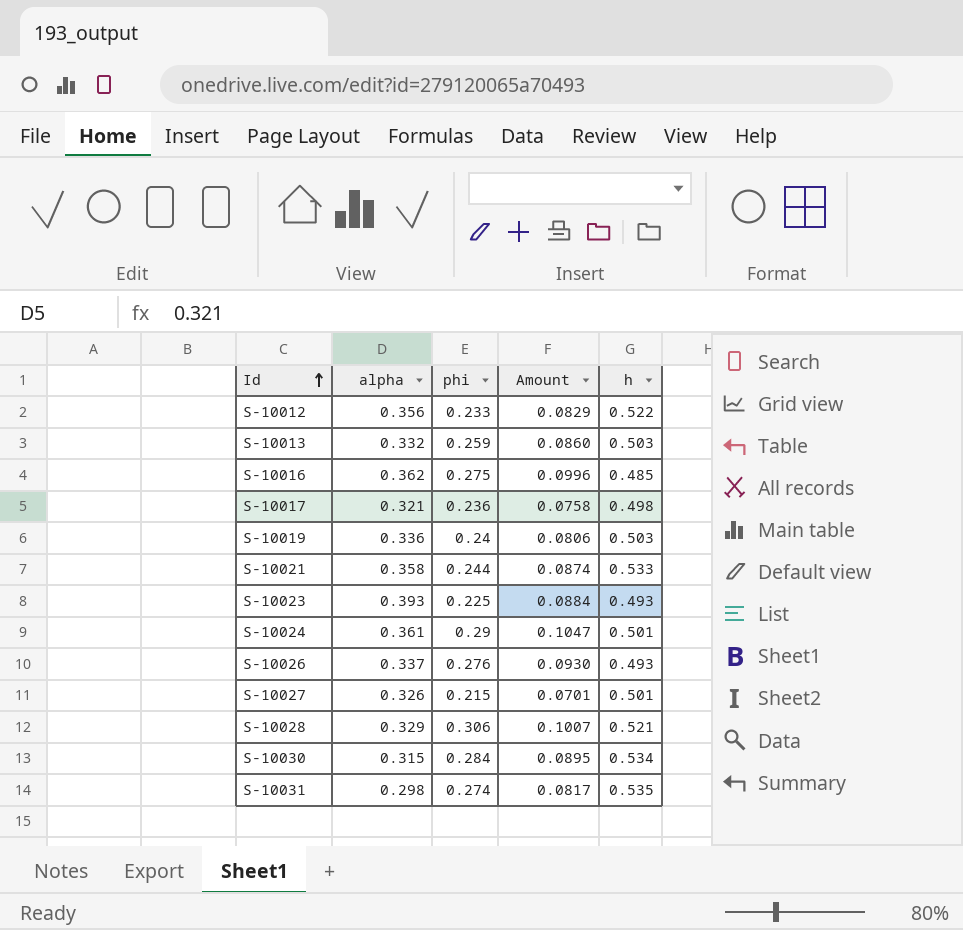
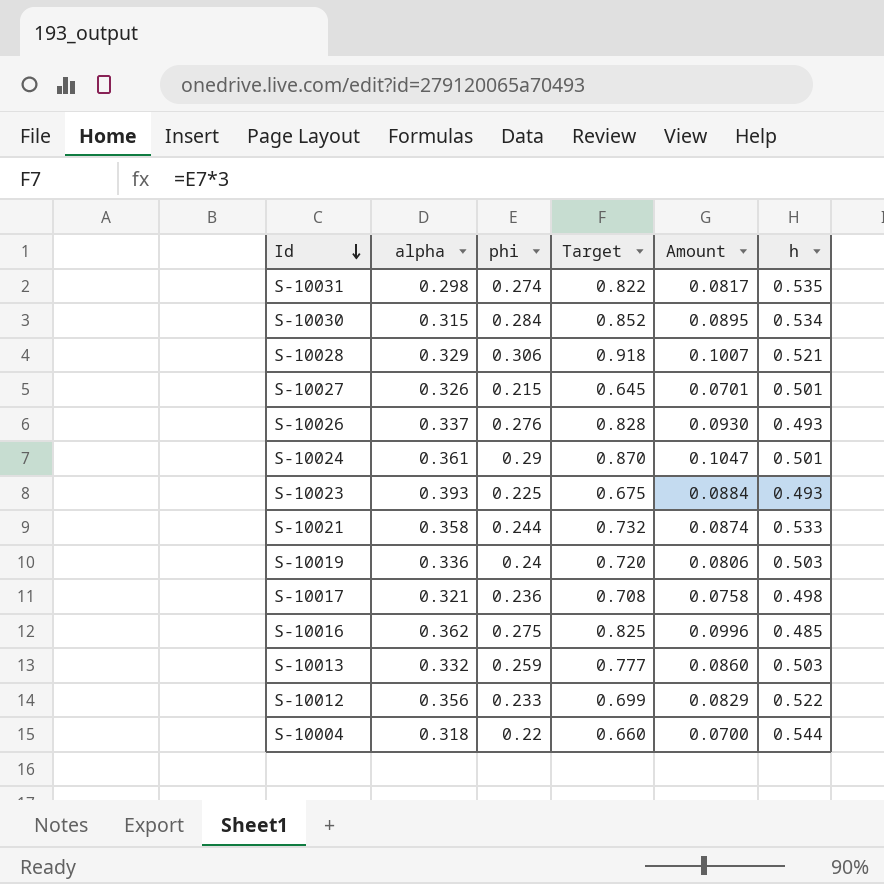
row order: Id ascending -> Id descending
column Target | formula: none -> [phi] * 3
row S-10004: none -> 0.318 | 0.22 | 0.660 | 0.0700 | 0.544

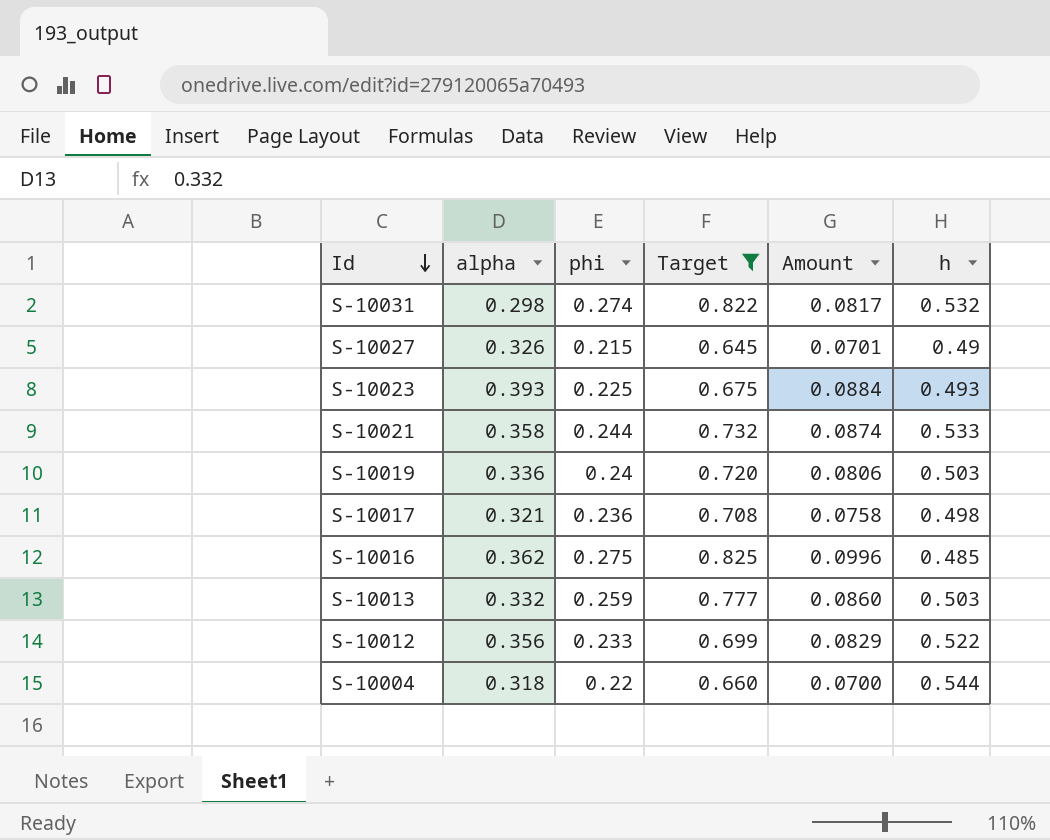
filter: none -> Target <= 0.825
S-10031 | h: 0.535 -> 0.532
S-10027 | h: 0.501 -> 0.49

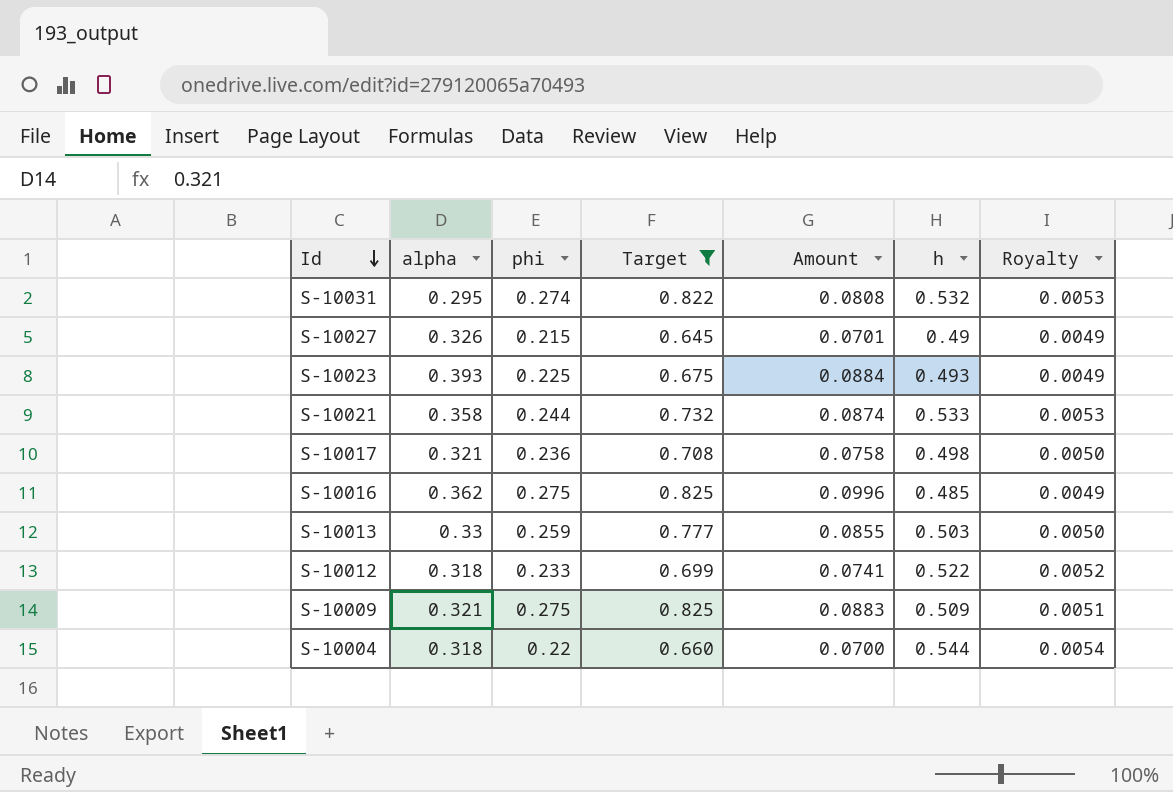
column Royalty | formula: none -> [h] * 0.01
row S-10019: 0.336 | 0.24 | 0.720 | 0.0806 | 0.503 -> none
S-10031 | alpha: 0.298 -> 0.295
S-10031 | Amount: 0.0817 -> 0.0808
S-10013 | alpha: 0.332 -> 0.33
S-10013 | Amount: 0.0860 -> 0.0855
S-10012 | alpha: 0.356 -> 0.318
S-10012 | Amount: 0.0829 -> 0.0741
row S-10009: none -> 0.321 | 0.275 | 0.825 | 0.0883 | 0.509 | 0.0051

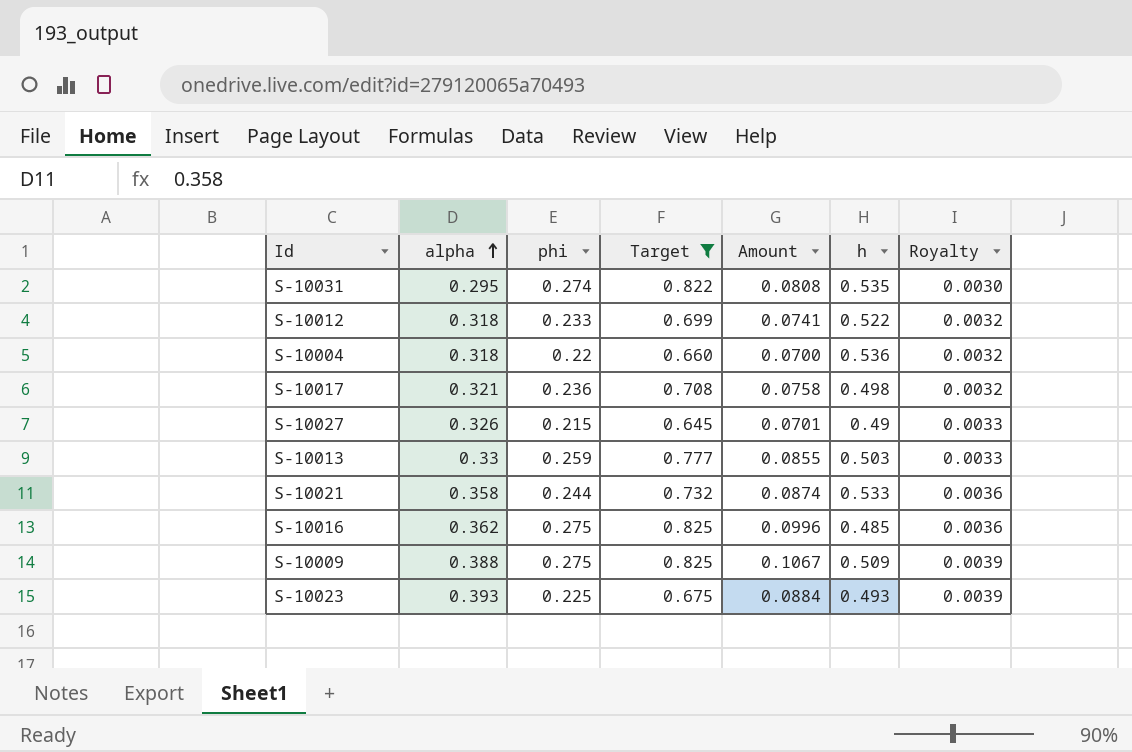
row order: Id descending -> alpha ascending
column Royalty | formula: [h] * 0.01 -> [alpha] * 0.01
S-10031 | h: 0.532 -> 0.535
S-10004 | h: 0.544 -> 0.536
S-10009 | alpha: 0.321 -> 0.388
S-10009 | Amount: 0.0883 -> 0.1067

